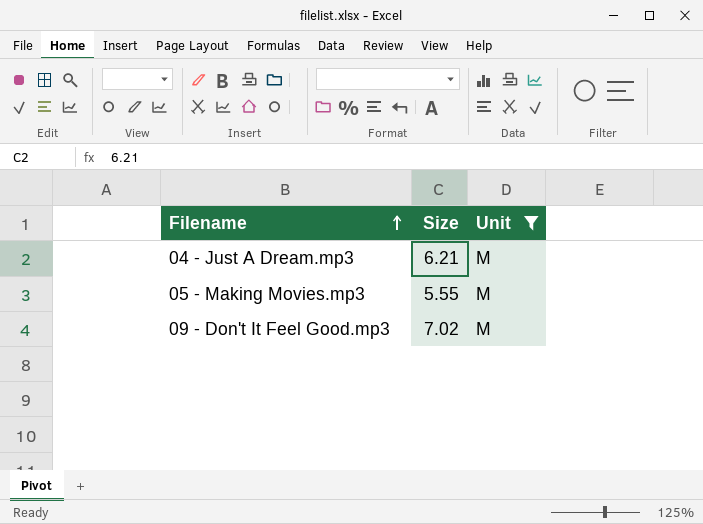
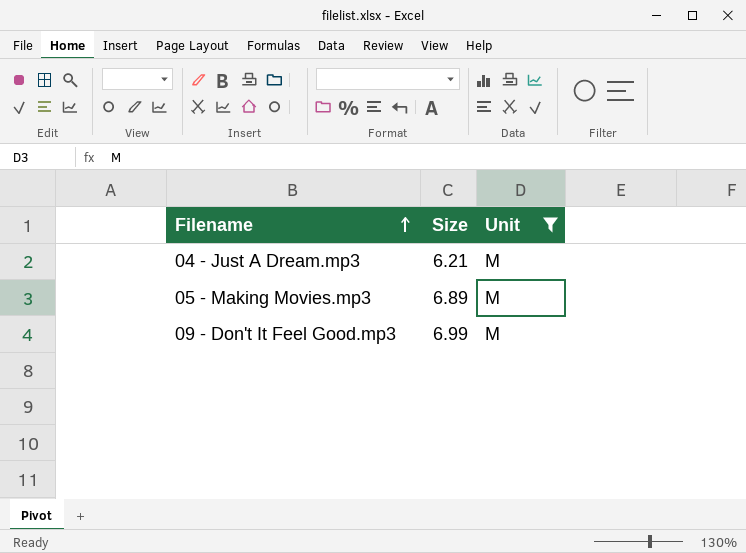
05 - Making Movies.mp3 | Size: 5.55 -> 6.89
09 - Don't It Feel Good.mp3 | Size: 7.02 -> 6.99

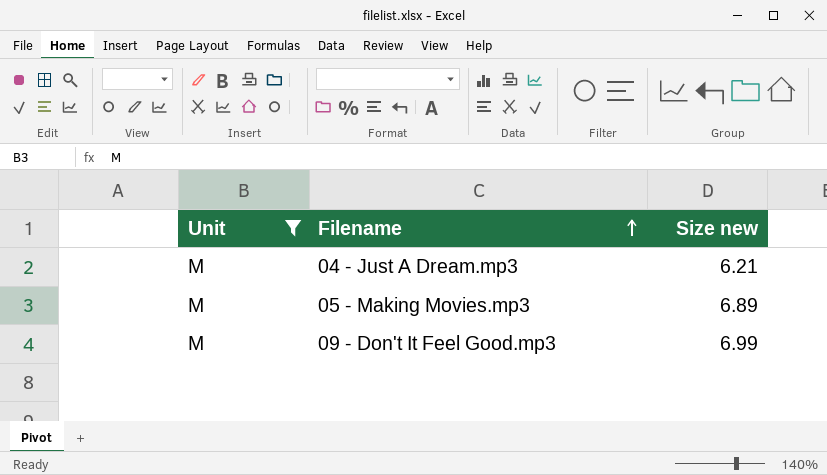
column Unit | position: 3 -> 1
column name: Size -> Size new

